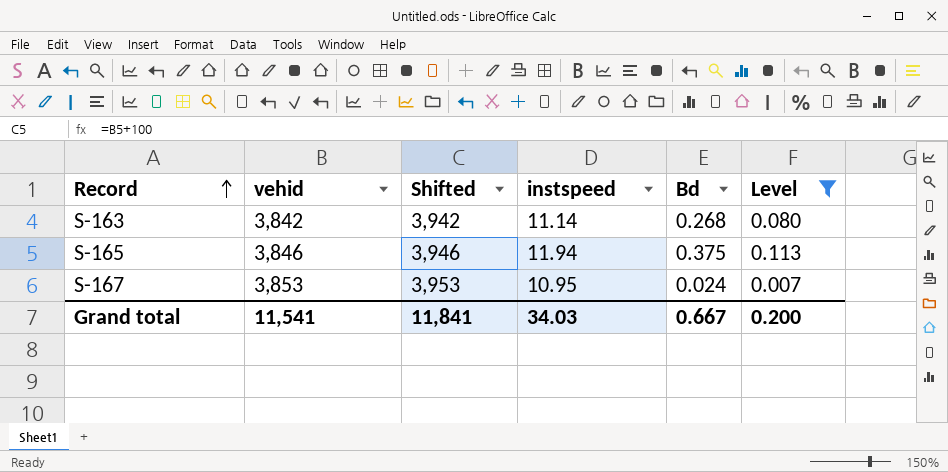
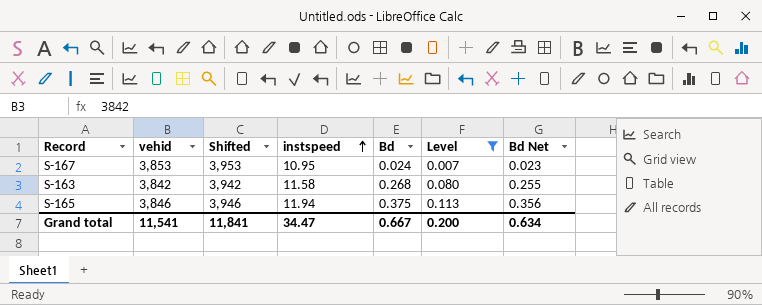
row order: Record ascending -> instspeed ascending
column Bd Net | formula: none -> [Bd] * 0.95
S-163 | instspeed: 11.14 -> 11.58
Grand total | instspeed: 34.03 -> 34.47

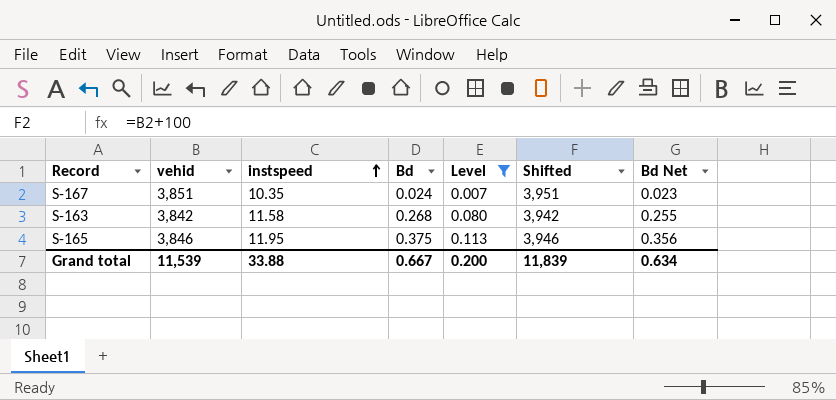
column Shifted | position: 3 -> 6
S-167 | vehid: 3,853 -> 3,851
S-167 | instspeed: 10.95 -> 10.35
S-167 | Shifted: 3,953 -> 3,951
S-165 | instspeed: 11.94 -> 11.95
Grand total | vehid: 11,541 -> 11,539
Grand total | instspeed: 34.47 -> 33.88
Grand total | Shifted: 11,841 -> 11,839

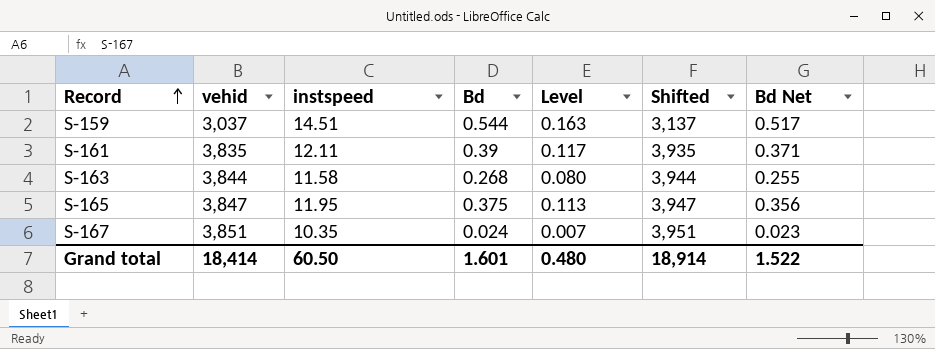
filter: Level <= 0.113 -> none
row order: instspeed ascending -> Record ascending
S-163 | vehid: 3,842 -> 3,844
S-163 | Shifted: 3,942 -> 3,944
S-165 | vehid: 3,846 -> 3,847
S-165 | Shifted: 3,946 -> 3,947
Grand total | vehid: 11,539 -> 18,414
Grand total | instspeed: 33.88 -> 60.50
Grand total | Bd: 0.667 -> 1.601
Grand total | Level: 0.200 -> 0.480
Grand total | Shifted: 11,839 -> 18,914
Grand total | Bd Net: 0.634 -> 1.522

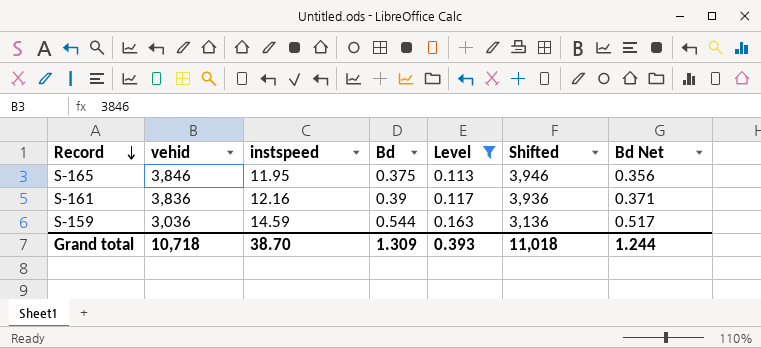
filter: none -> Level >= 0.113
row order: Record ascending -> Record descending
S-165 | vehid: 3,847 -> 3,846
S-165 | Shifted: 3,947 -> 3,946
S-161 | vehid: 3,835 -> 3,836
S-161 | instspeed: 12.11 -> 12.16
S-161 | Shifted: 3,935 -> 3,936
S-159 | vehid: 3,037 -> 3,036
S-159 | instspeed: 14.51 -> 14.59
S-159 | Shifted: 3,137 -> 3,136
Grand total | vehid: 18,414 -> 10,718
Grand total | instspeed: 60.50 -> 38.70
Grand total | Bd: 1.601 -> 1.309
Grand total | Level: 0.480 -> 0.393
Grand total | Shifted: 18,914 -> 11,018
Grand total | Bd Net: 1.522 -> 1.244

